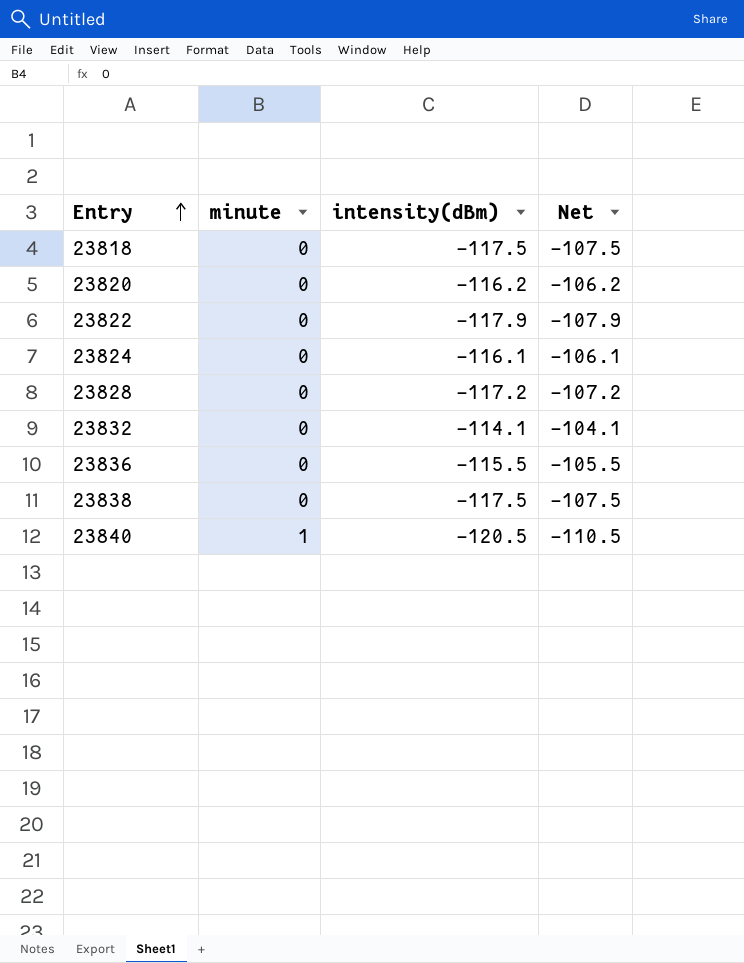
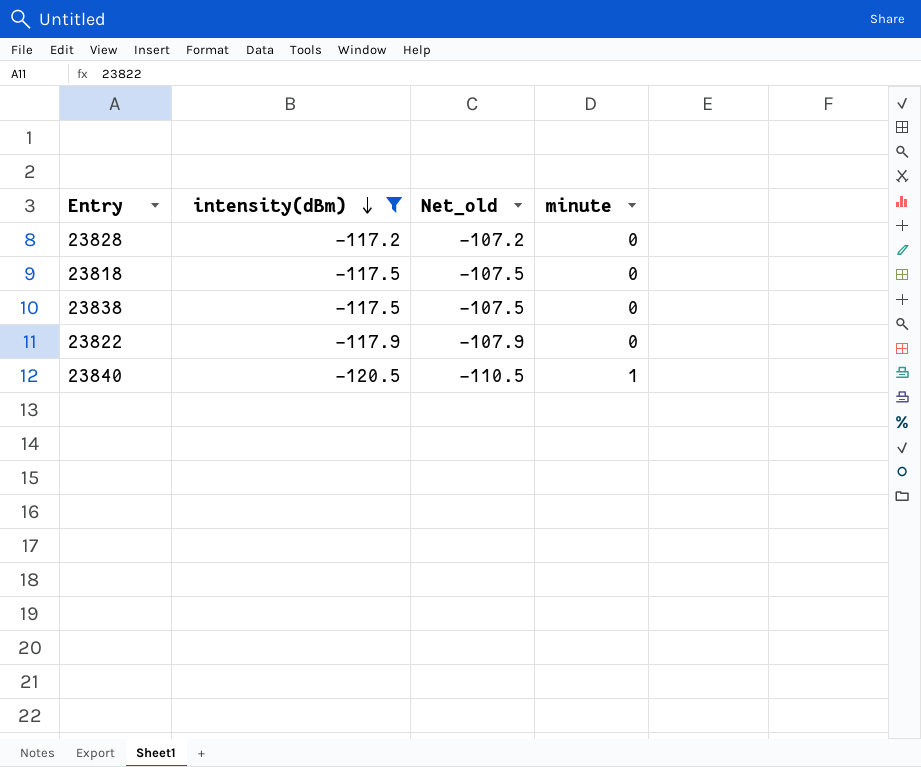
filter: none -> intensity(dBm) <= -117.2
row order: Entry ascending -> intensity(dBm) descending
column name: Net -> Net_old
column minute | position: 2 -> 4

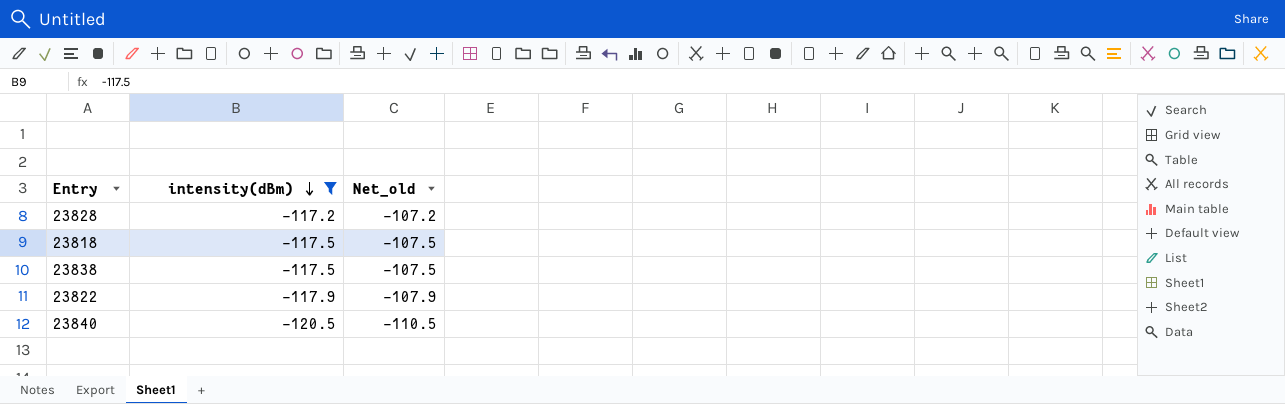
column minute | position: 4 -> none

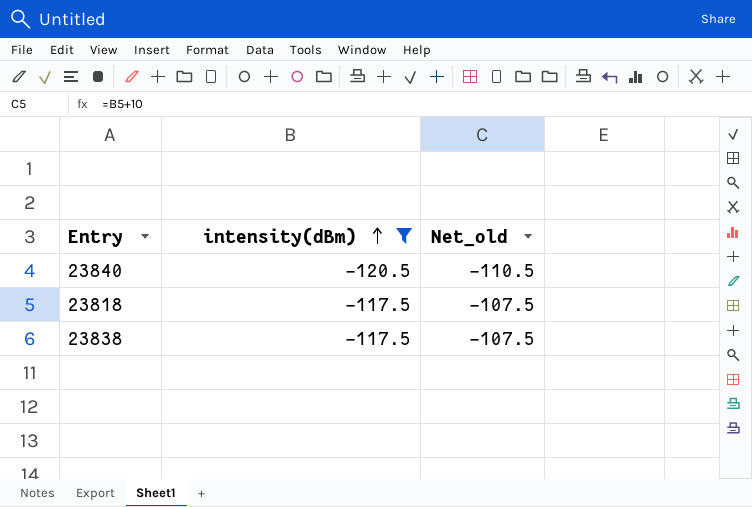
row order: intensity(dBm) descending -> intensity(dBm) ascending
row 23828: -117.2 | -107.2 -> none
row 23822: -117.9 | -107.9 -> none

